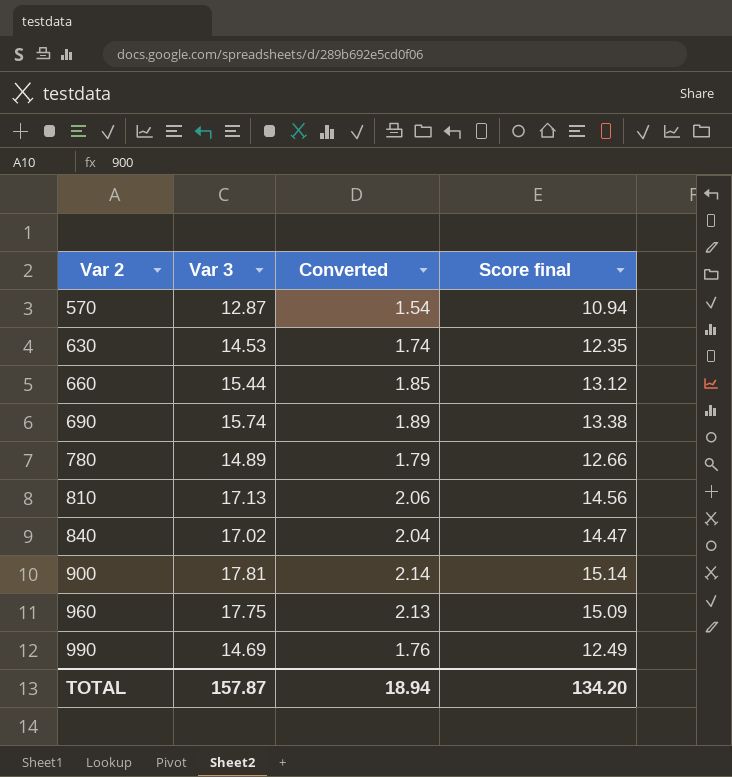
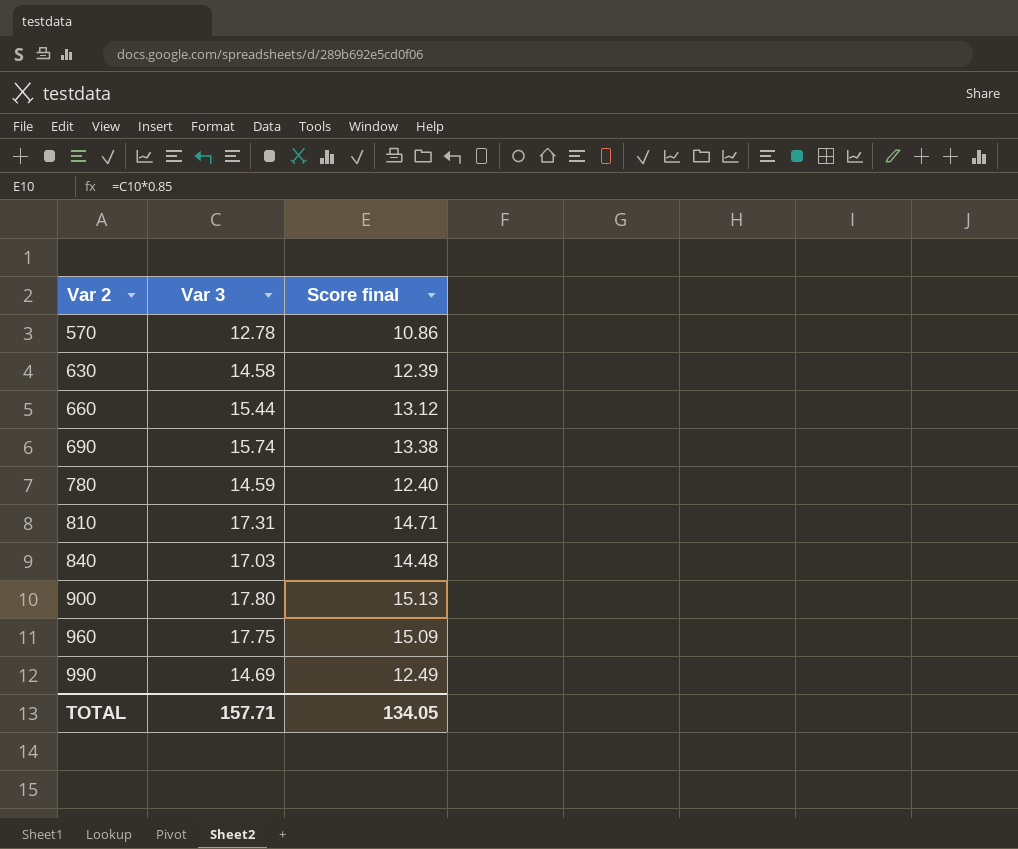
column Converted | formula: [Var 3] * 0.12 -> none
570 | Var 3: 12.87 -> 12.78
570 | Score final: 10.94 -> 10.86
630 | Var 3: 14.53 -> 14.58
630 | Score final: 12.35 -> 12.39
780 | Var 3: 14.89 -> 14.59
780 | Score final: 12.66 -> 12.40
810 | Var 3: 17.13 -> 17.31
810 | Score final: 14.56 -> 14.71
840 | Var 3: 17.02 -> 17.03
840 | Score final: 14.47 -> 14.48
900 | Var 3: 17.81 -> 17.80
900 | Score final: 15.14 -> 15.13
TOTAL | Var 3: 157.87 -> 157.71
TOTAL | Score final: 134.20 -> 134.05

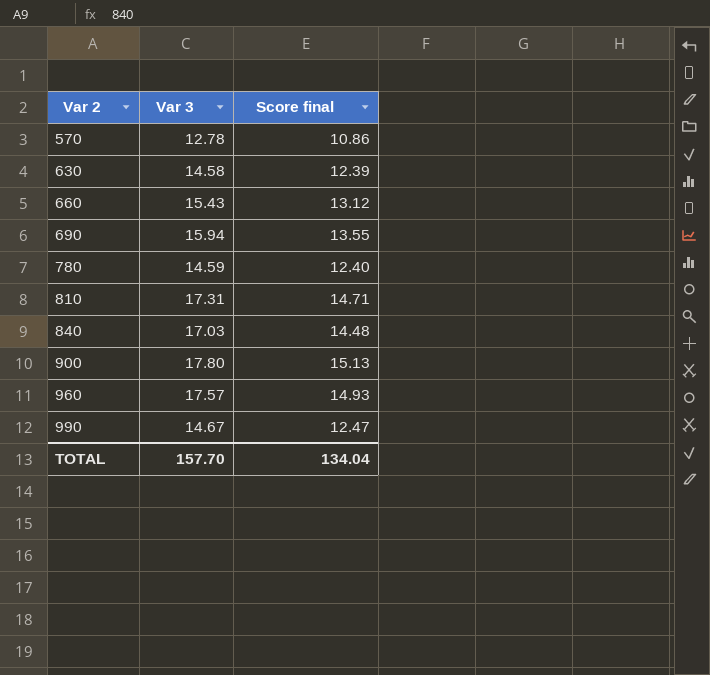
660 | Var 3: 15.44 -> 15.43
690 | Var 3: 15.74 -> 15.94
690 | Score final: 13.38 -> 13.55
960 | Var 3: 17.75 -> 17.57
960 | Score final: 15.09 -> 14.93
990 | Var 3: 14.69 -> 14.67
990 | Score final: 12.49 -> 12.47
TOTAL | Var 3: 157.71 -> 157.70
TOTAL | Score final: 134.05 -> 134.04

